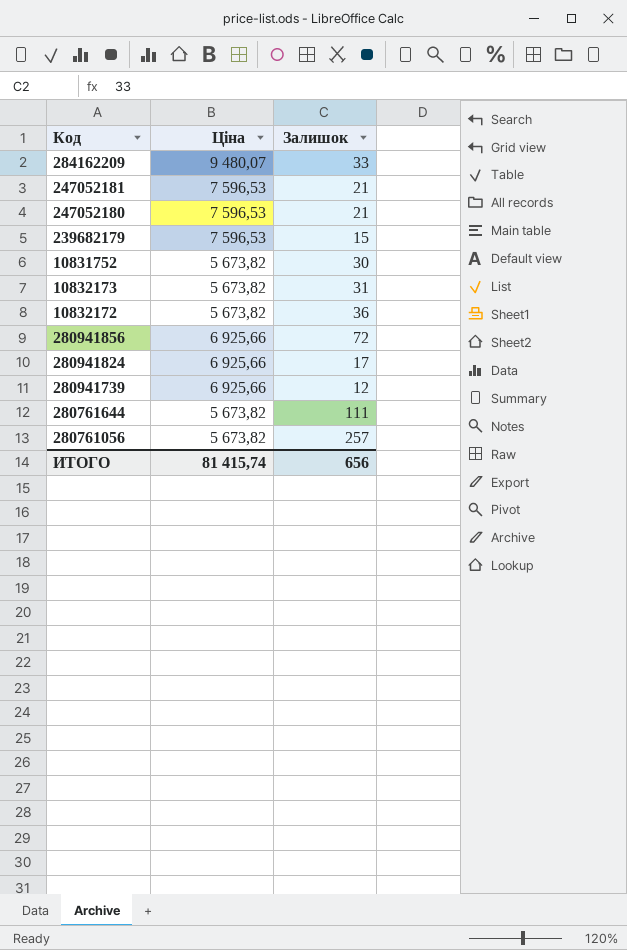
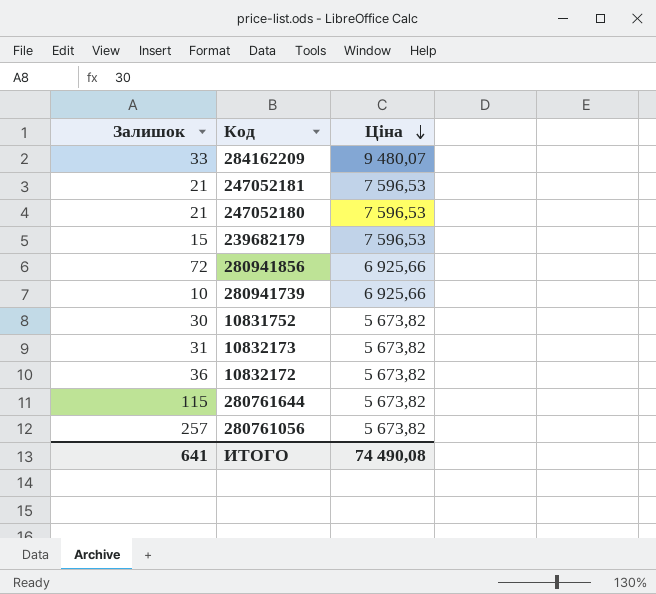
row order: none -> Ціна descending
column Залишок | position: 3 -> 1
row 280941824: 6 925,66 | 17 -> none
280941739 | Залишок: 12 -> 10
280761644 | Залишок: 111 -> 115
ИТОГО | Залишок: 656 -> 641
ИТОГО | Ціна: 81 415,74 -> 74 490,08

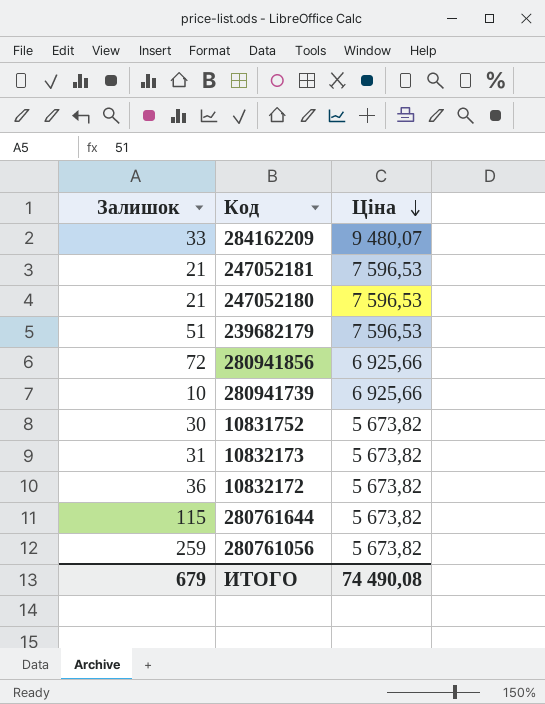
239682179 | Залишок: 15 -> 51
280761056 | Залишок: 257 -> 259
ИТОГО | Залишок: 641 -> 679

